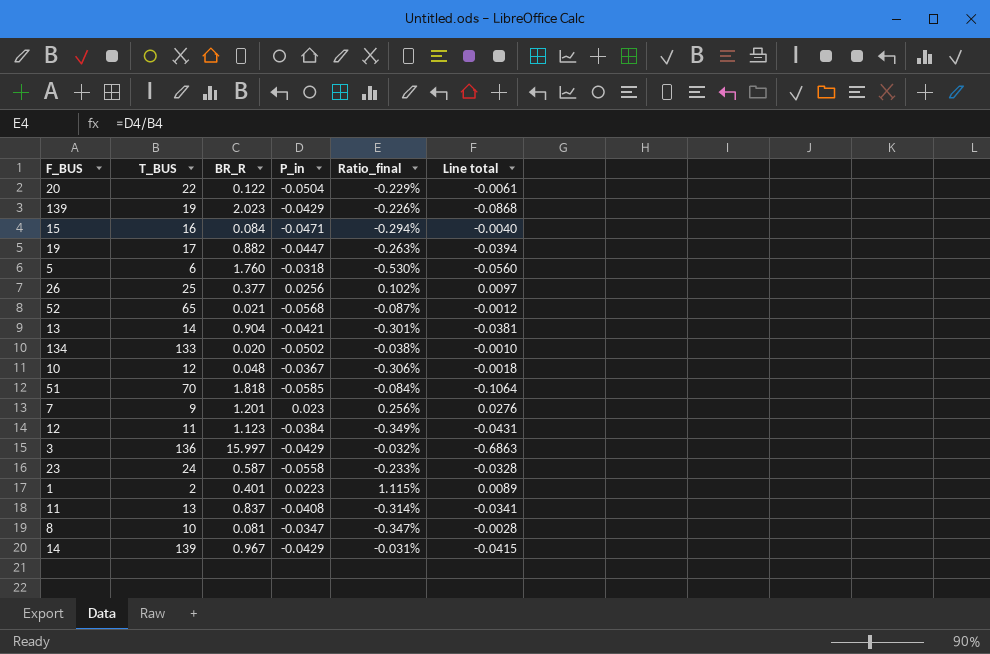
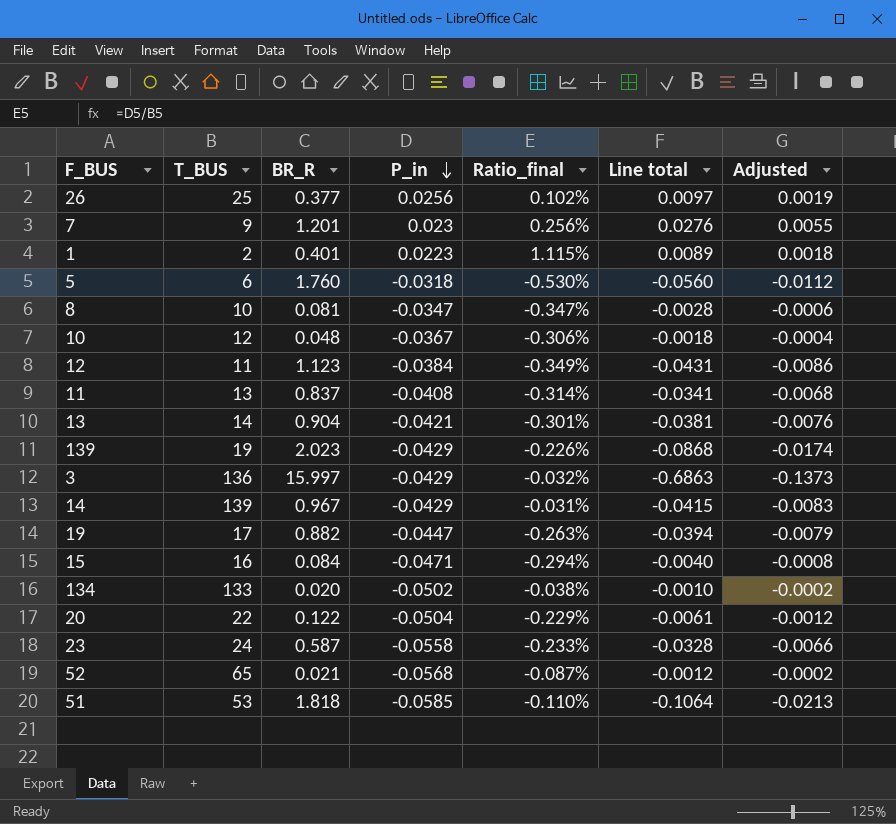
row order: none -> P_in descending
column Adjusted | formula: none -> [Line total] * 0.2
51 | T_BUS: 70 -> 53
51 | Ratio_final: -0.084% -> -0.110%

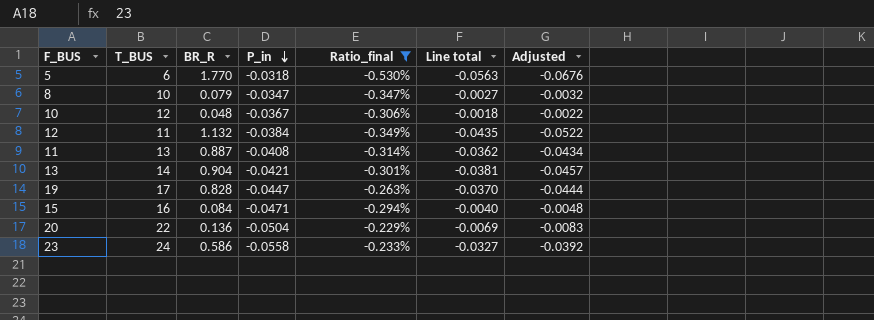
filter: none -> Ratio_final <= -0.229%
column Adjusted | formula: [Line total] * 0.2 -> [Line total] * 1.2
5 | BR_R: 1.760 -> 1.770
5 | Line total: -0.0560 -> -0.0563
8 | BR_R: 0.081 -> 0.079
8 | Line total: -0.0028 -> -0.0027
12 | BR_R: 1.123 -> 1.132
12 | Line total: -0.0431 -> -0.0435
11 | BR_R: 0.837 -> 0.887
11 | Line total: -0.0341 -> -0.0362
19 | BR_R: 0.882 -> 0.828
19 | Line total: -0.0394 -> -0.0370
20 | BR_R: 0.122 -> 0.136
20 | Line total: -0.0061 -> -0.0069
23 | BR_R: 0.587 -> 0.586
23 | Line total: -0.0328 -> -0.0327

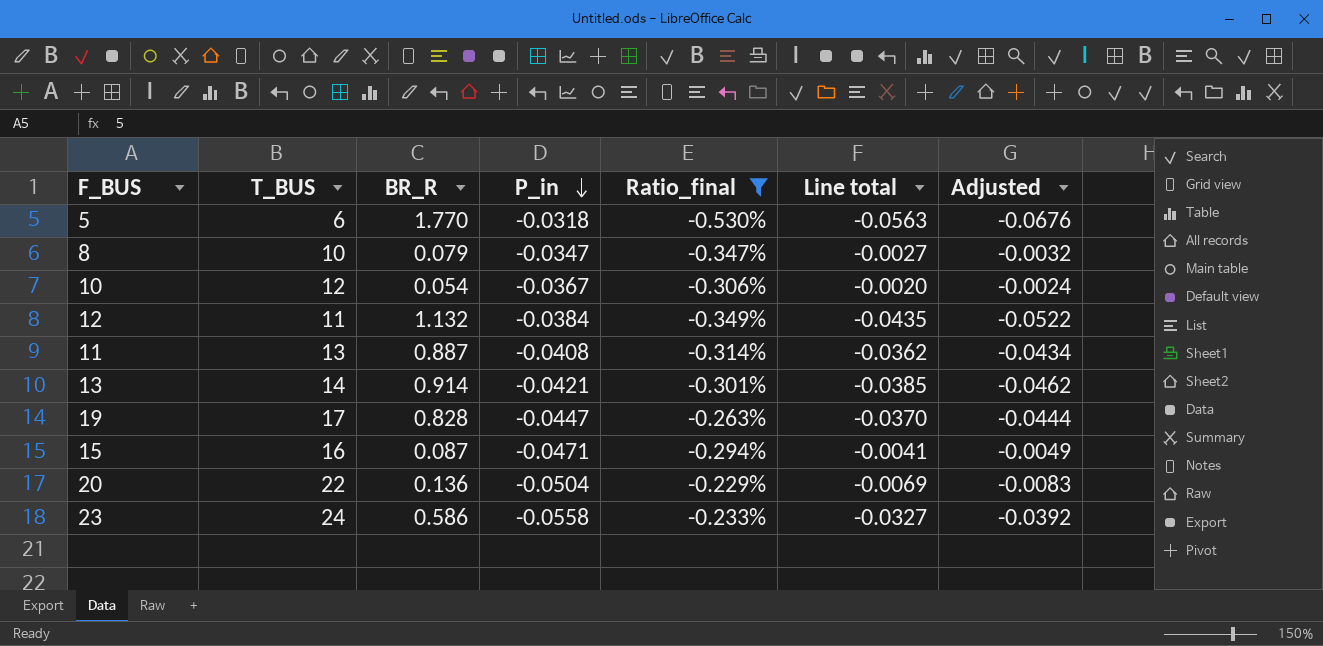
10 | BR_R: 0.048 -> 0.054
10 | Line total: -0.0018 -> -0.0020
10 | Adjusted: -0.0022 -> -0.0024
13 | BR_R: 0.904 -> 0.914
13 | Line total: -0.0381 -> -0.0385
13 | Adjusted: -0.0457 -> -0.0462
15 | BR_R: 0.084 -> 0.087
15 | Line total: -0.0040 -> -0.0041
15 | Adjusted: -0.0048 -> -0.0049

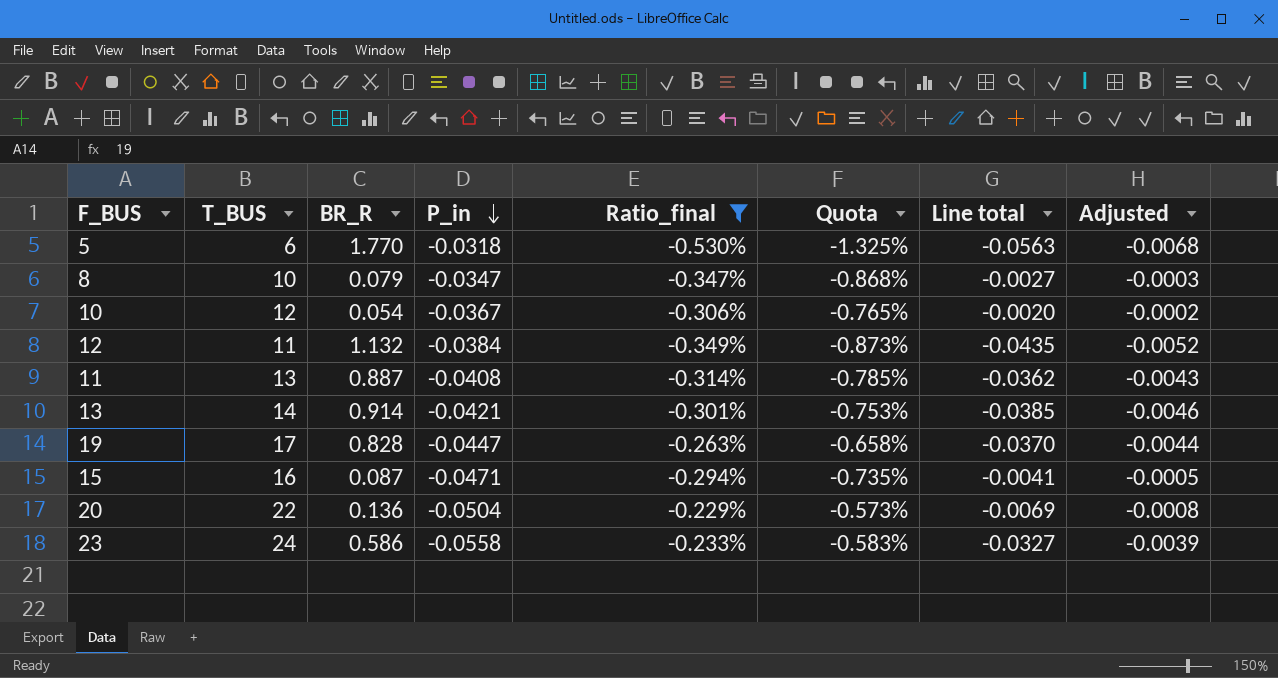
column Quota | formula: none -> [Ratio_final] * 2.5
column Adjusted | formula: [Line total] * 1.2 -> [Line total] * 0.12

